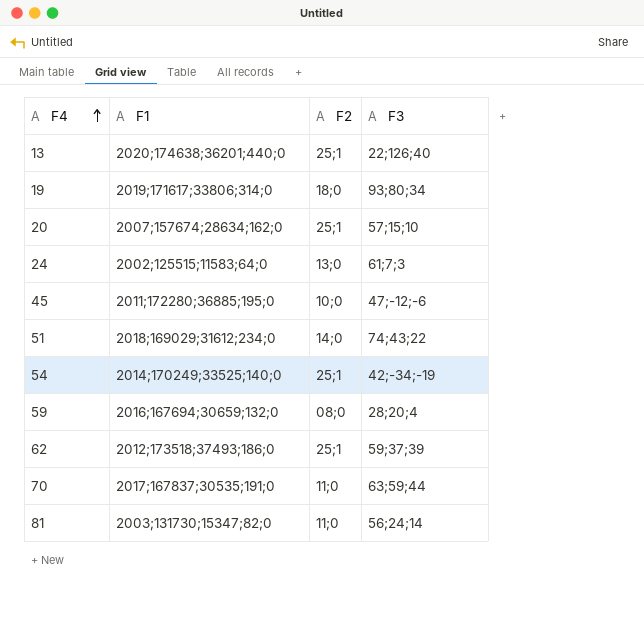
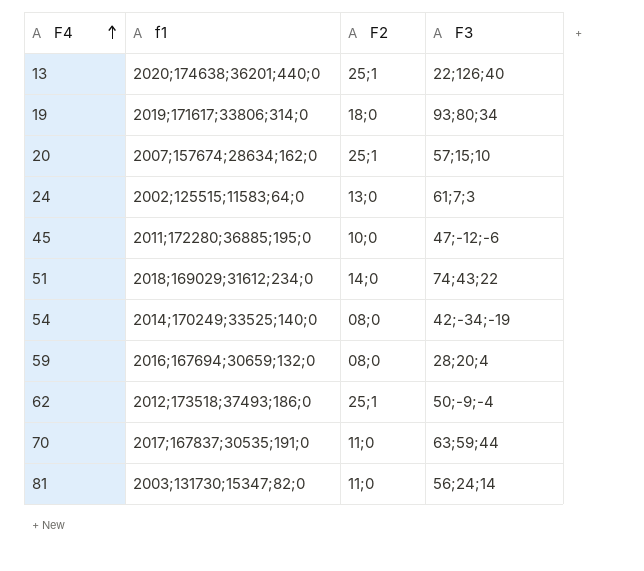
column name: F1 -> f1
54 | F2: 25;1 -> 08;0
62 | F3: 59;37;39 -> 50;-9;-4

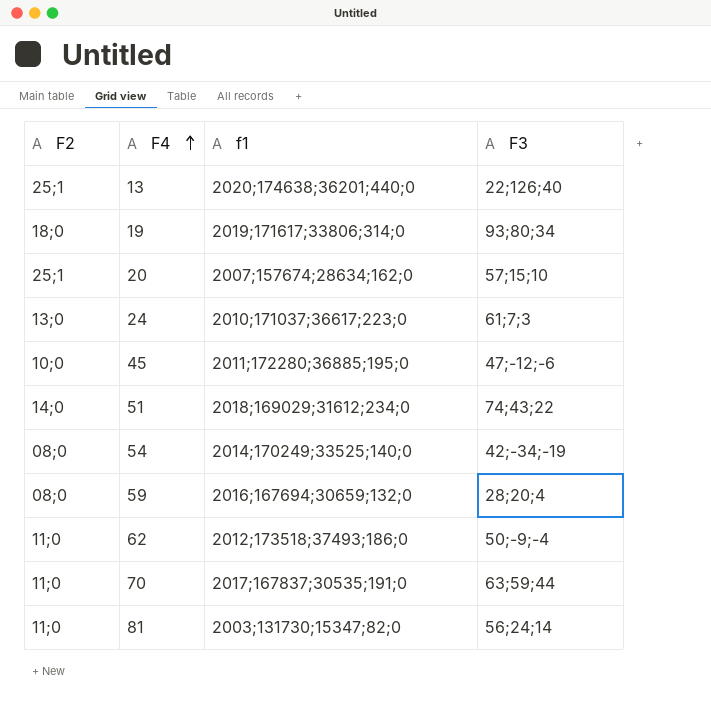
column F2 | position: 3 -> 1
24 | f1: 2002;125515;11583;64;0 -> 2010;171037;36617;223;0
62 | F2: 25;1 -> 11;0

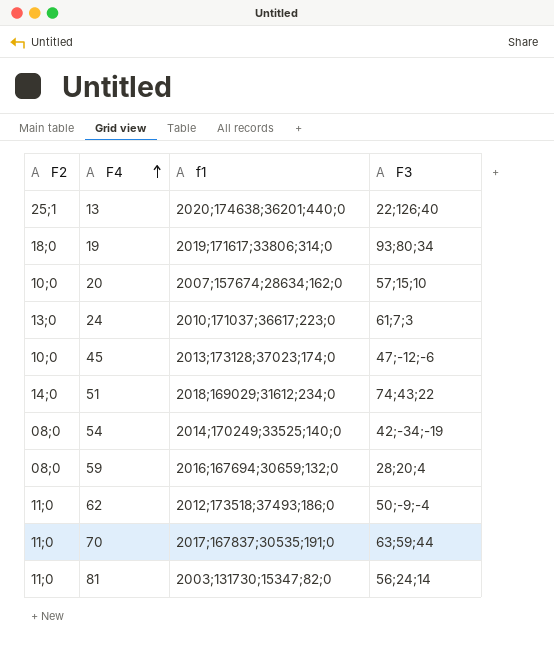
20 | F2: 25;1 -> 10;0
45 | f1: 2011;172280;36885;195;0 -> 2013;173128;37023;174;0

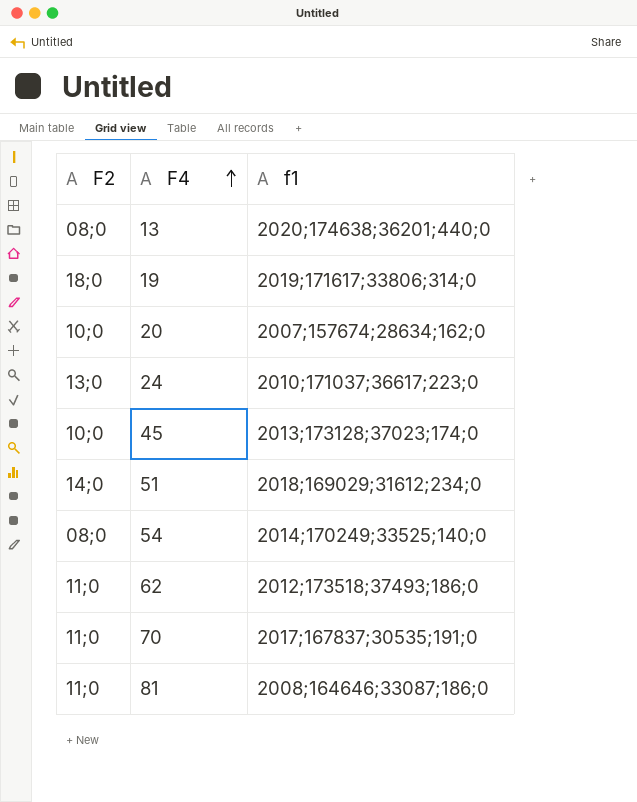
column F3 | position: 4 -> none
row 59: 08;0 | 2016;167694;30659;132;0 | 28;20;4 -> none
13 | F2: 25;1 -> 08;0
81 | f1: 2003;131730;15347;82;0 -> 2008;164646;33087;186;0

